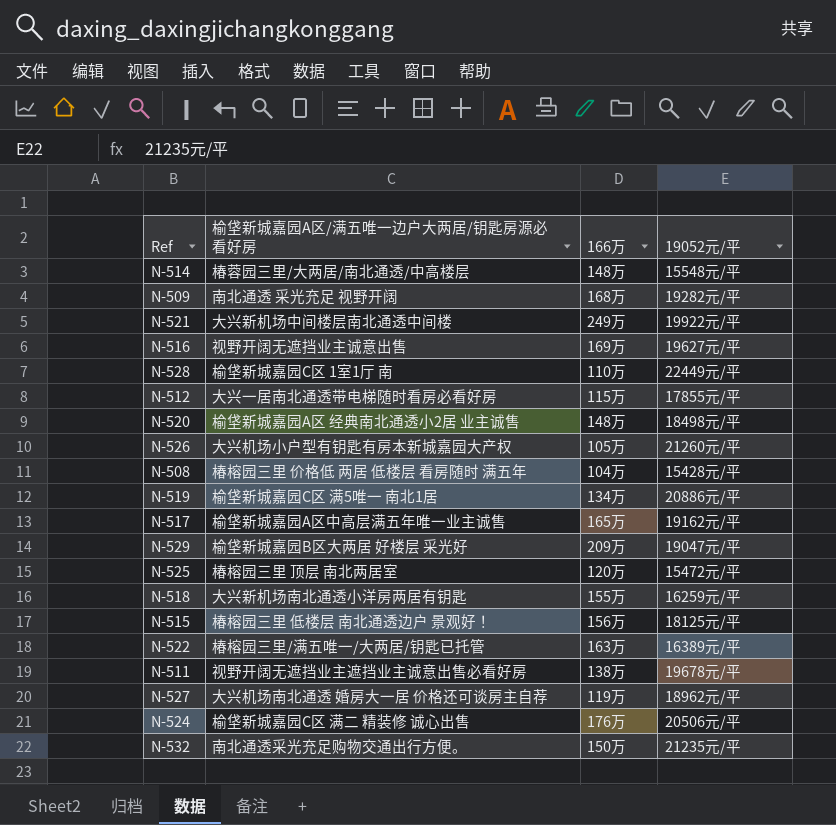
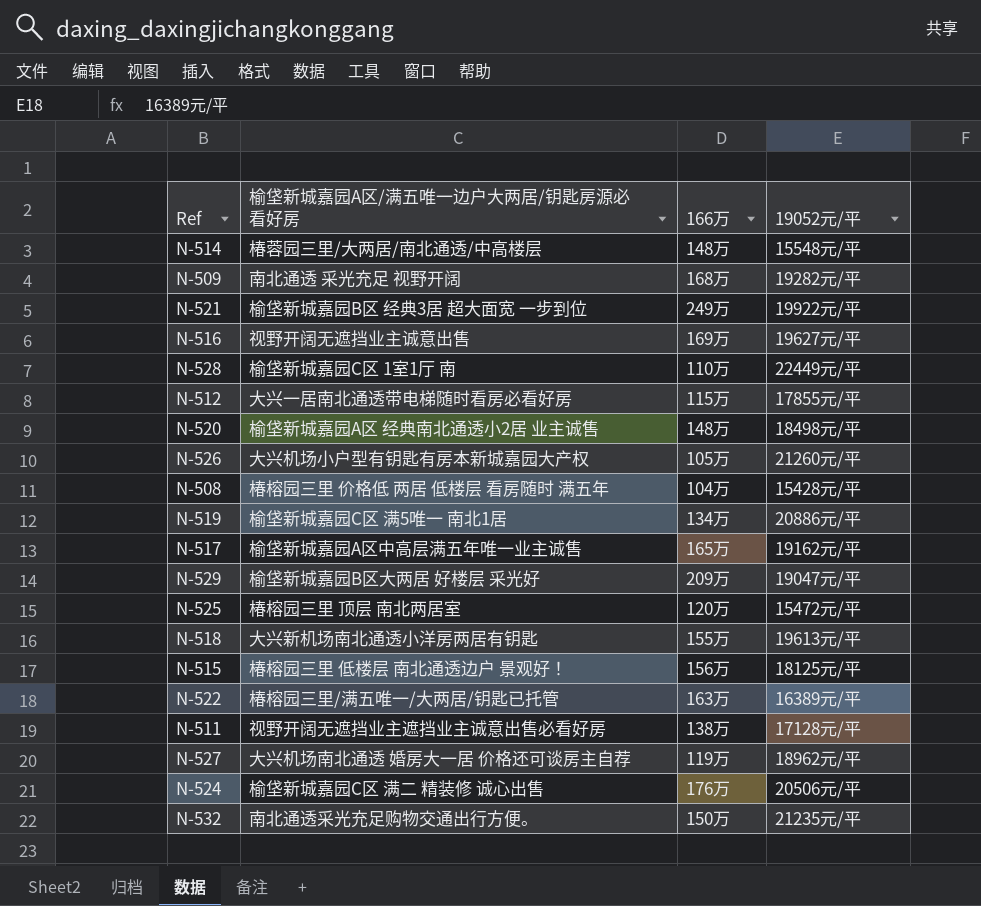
N-521 | 榆垡新城嘉园A区/满五唯一边户大两居/钥匙房源必看好房: 大兴新机场中间楼层南北通透中间楼 -> 榆垡新城嘉园B区 经典3居 超大面宽 一步到位
N-518 | 19052元/平: 16259元/平 -> 19613元/平
N-511 | 19052元/平: 19678元/平 -> 17128元/平

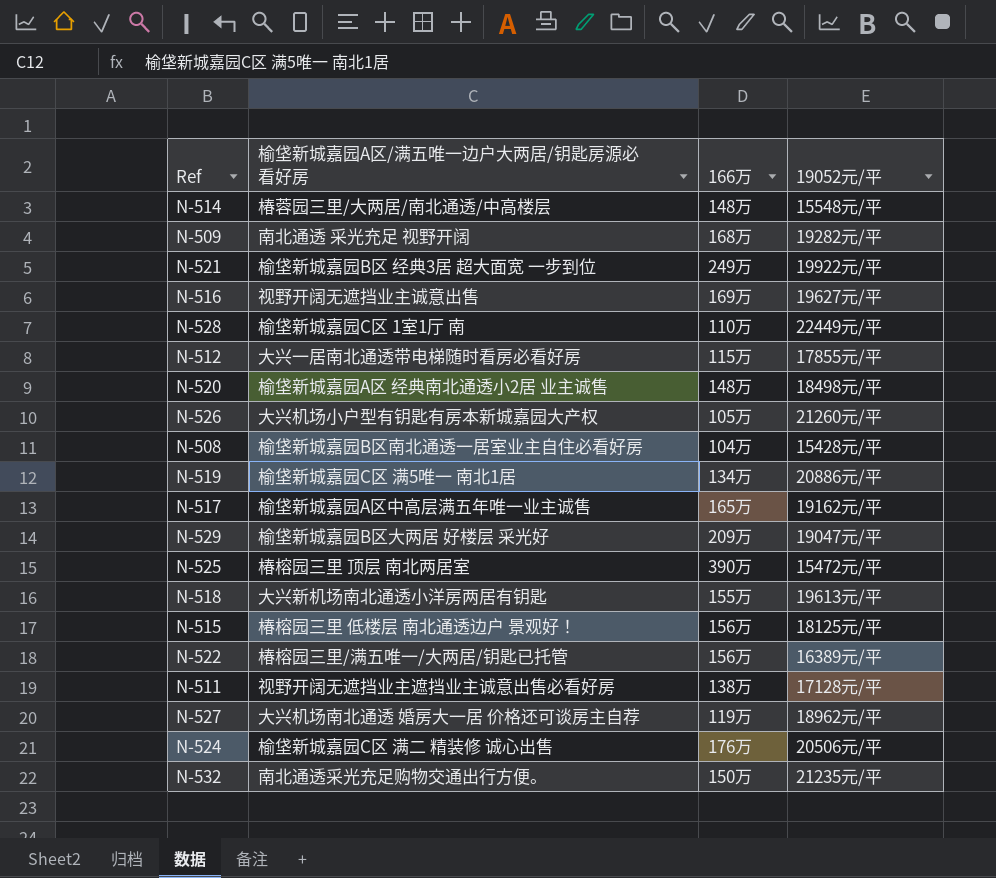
N-508 | 榆垡新城嘉园A区/满五唯一边户大两居/钥匙房源必看好房: 椿榕园三里 价格低 两居 低楼层 看房随时 满五年 -> 榆垡新城嘉园B区南北通透一居室业主自住必看好房
N-525 | 166万: 120万 -> 390万
N-522 | 166万: 163万 -> 156万

